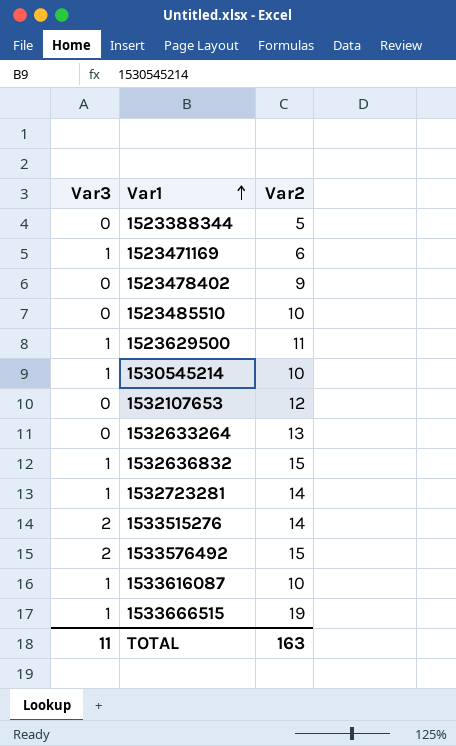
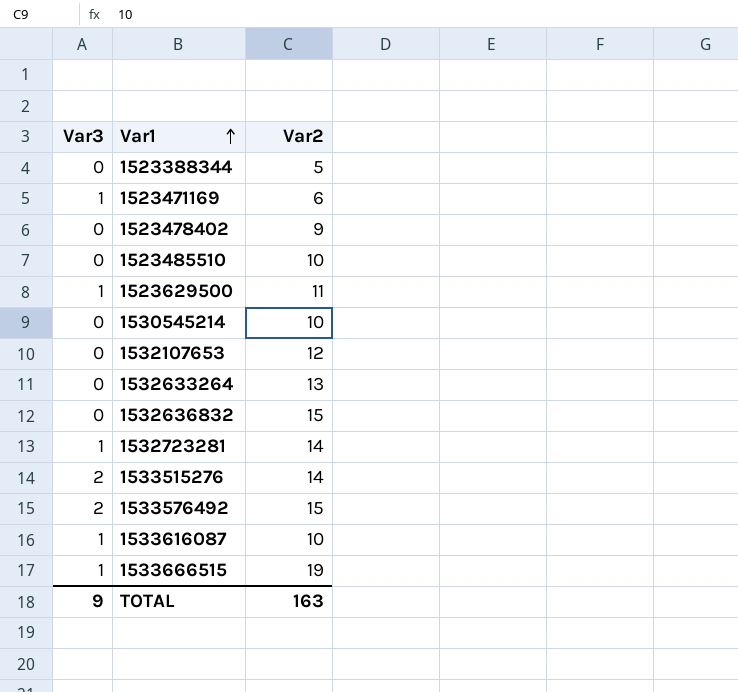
1530545214 | Var3: 1 -> 0
1532636832 | Var3: 1 -> 0
TOTAL | Var3: 11 -> 9

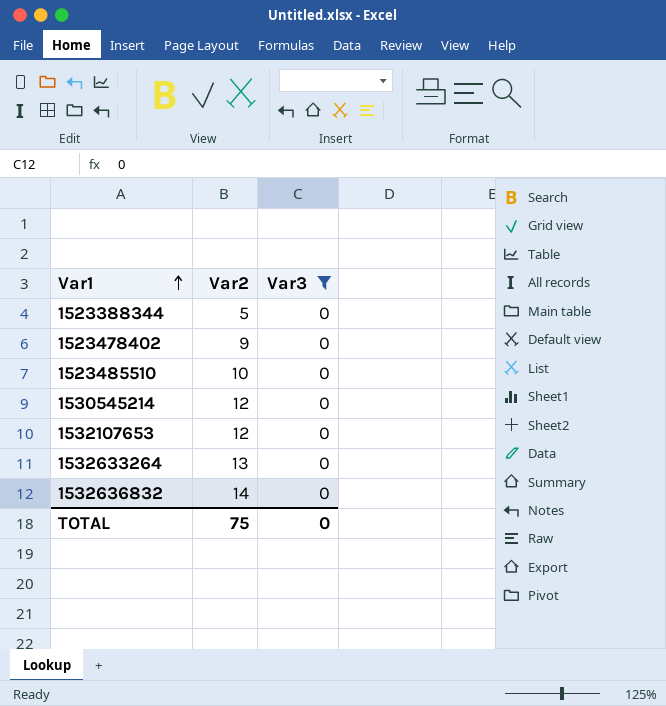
filter: none -> Var3 = 0
column Var3 | position: 1 -> 3
1530545214 | Var2: 10 -> 12
1532636832 | Var2: 15 -> 14
TOTAL | Var2: 163 -> 75
TOTAL | Var3: 9 -> 0

